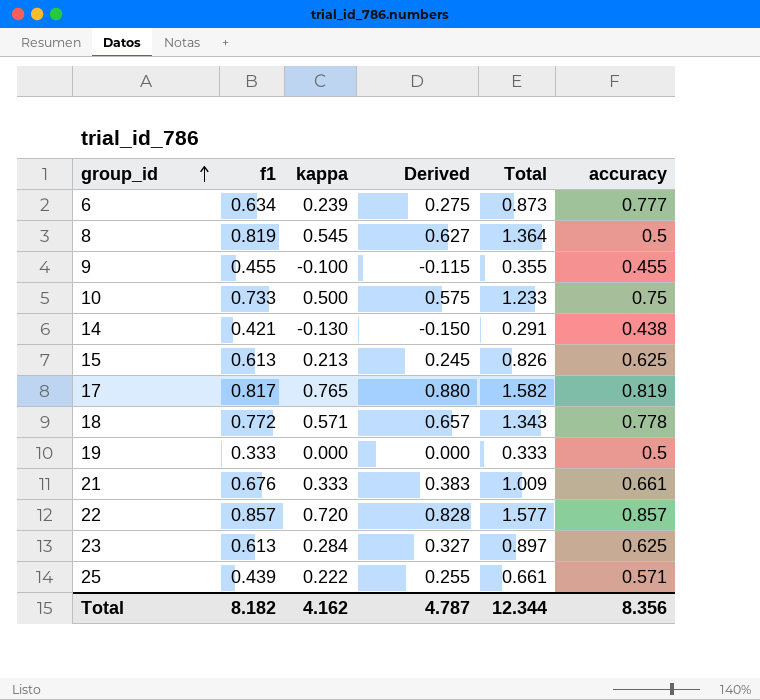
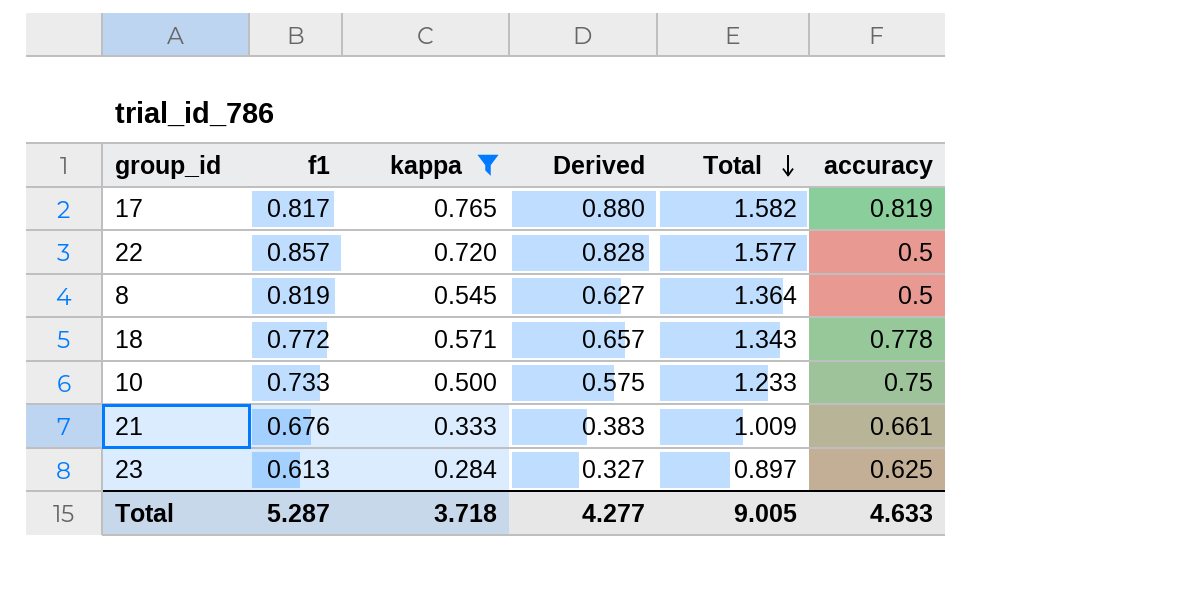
filter: none -> kappa >= 0.284
row order: group_id ascending -> Total descending
22 | accuracy: 0.857 -> 0.5
Total | f1: 8.182 -> 5.287
Total | kappa: 4.162 -> 3.718
Total | Derived: 4.787 -> 4.277
Total | Total: 12.344 -> 9.005
Total | accuracy: 8.356 -> 4.633

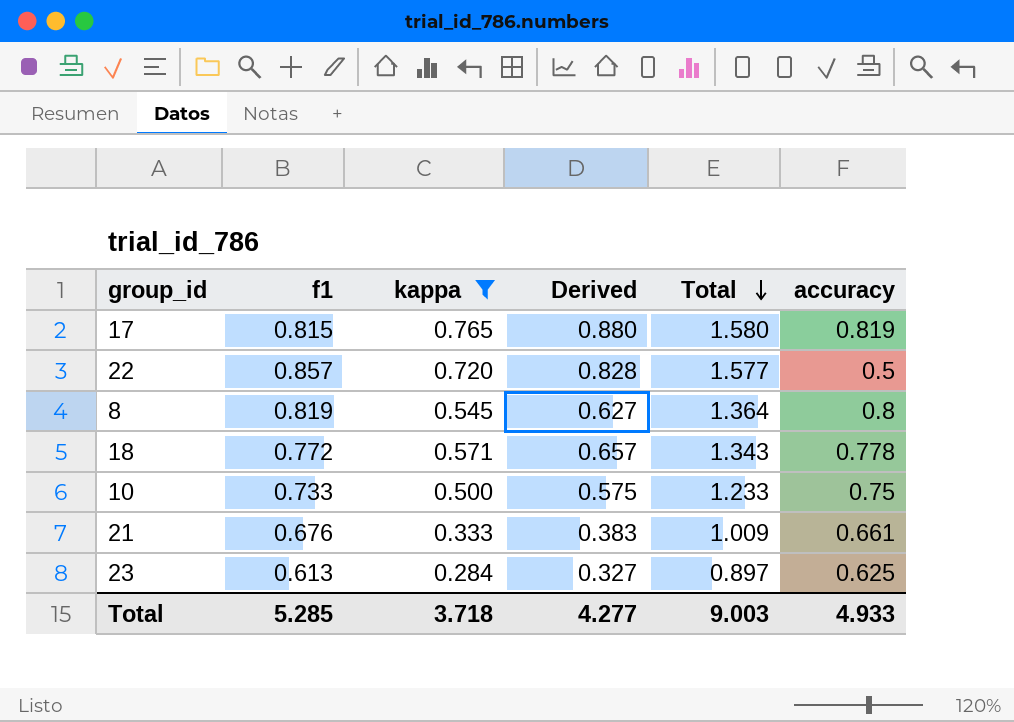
17 | f1: 0.817 -> 0.815
17 | Total: 1.582 -> 1.580
8 | accuracy: 0.5 -> 0.8
Total | f1: 5.287 -> 5.285
Total | Total: 9.005 -> 9.003
Total | accuracy: 4.633 -> 4.933

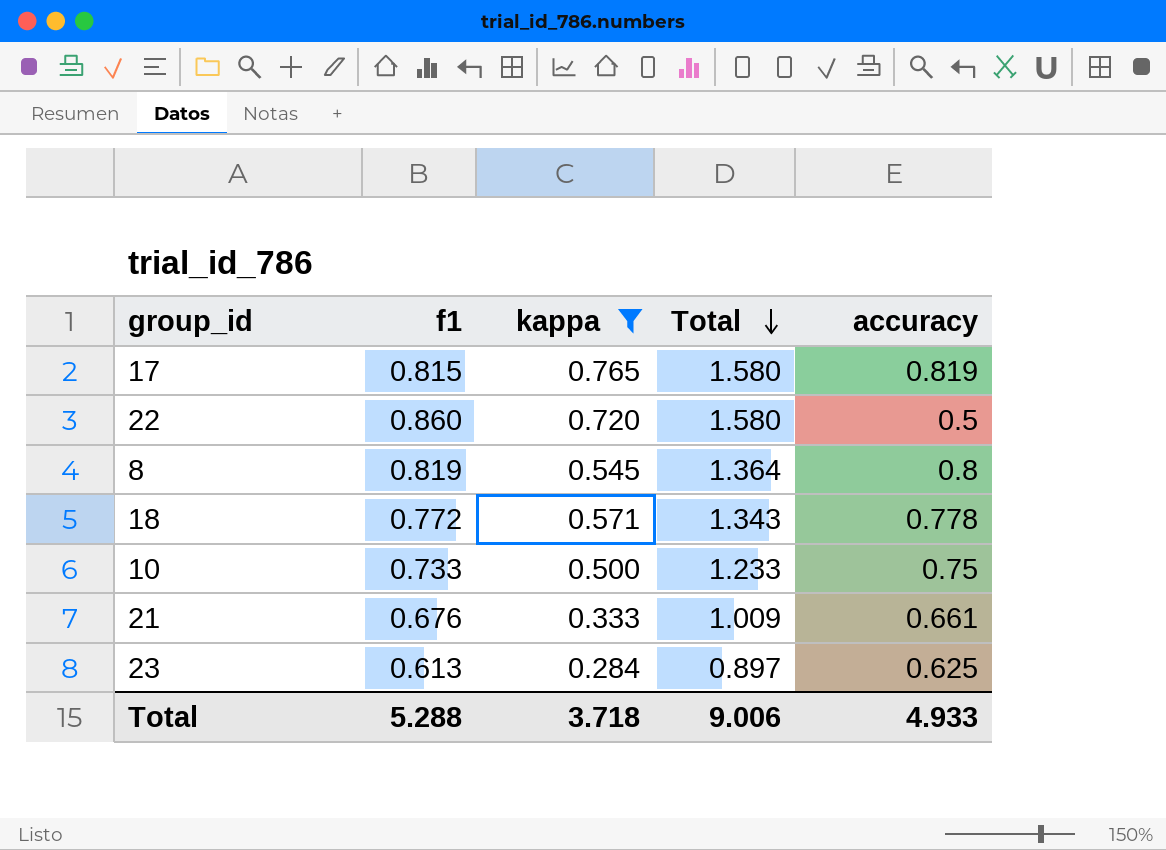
column Derived | formula: [kappa] * 1.15 -> none
22 | f1: 0.857 -> 0.860
22 | Total: 1.577 -> 1.580
Total | f1: 5.285 -> 5.288
Total | Total: 9.003 -> 9.006

